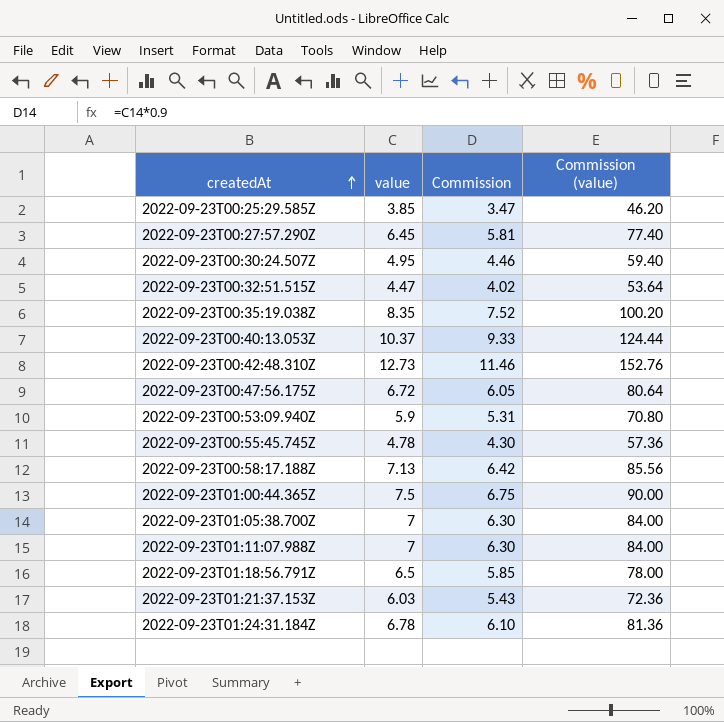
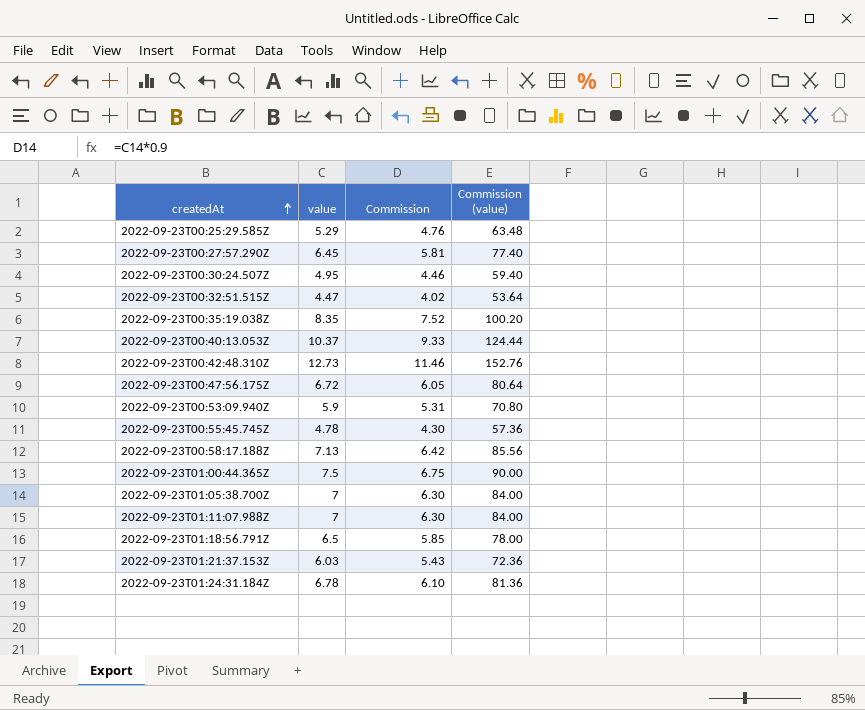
2022-09-23T00:25:29.585Z | value: 3.85 -> 5.29
2022-09-23T00:25:29.585Z | Commission: 3.47 -> 4.76
2022-09-23T00:25:29.585Z | Commission (value): 46.20 -> 63.48

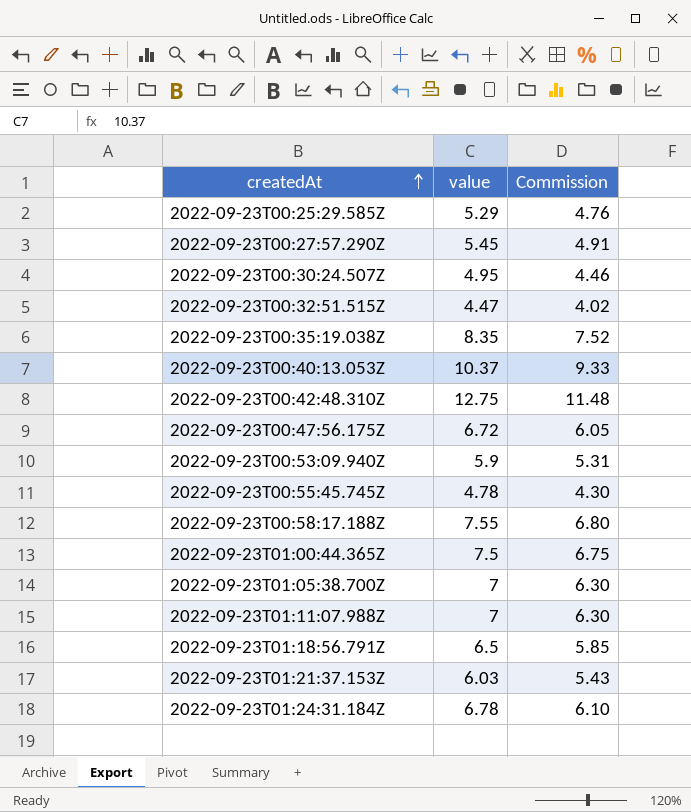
column Commission (value) | formula: [value] * 12 -> none
2022-09-23T00:27:57.290Z | value: 6.45 -> 5.45
2022-09-23T00:27:57.290Z | Commission: 5.81 -> 4.91
2022-09-23T00:42:48.310Z | value: 12.73 -> 12.75
2022-09-23T00:42:48.310Z | Commission: 11.46 -> 11.48
2022-09-23T00:58:17.188Z | value: 7.13 -> 7.55
2022-09-23T00:58:17.188Z | Commission: 6.42 -> 6.80

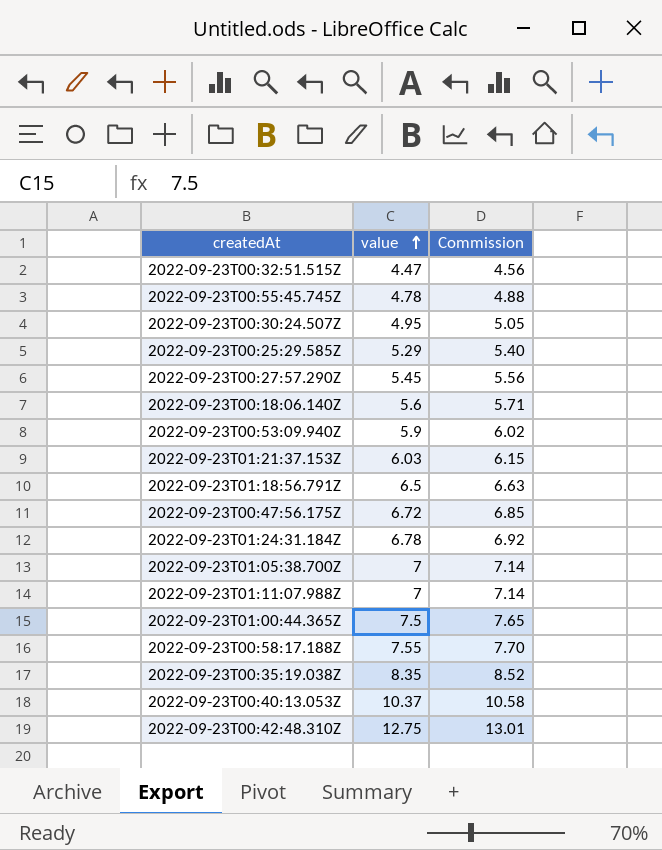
row order: createdAt ascending -> value ascending
column Commission | formula: [value] * 0.9 -> [value] * 1.02
row 2022-09-23T00:18:06.140Z: none -> 5.6 | 5.71

